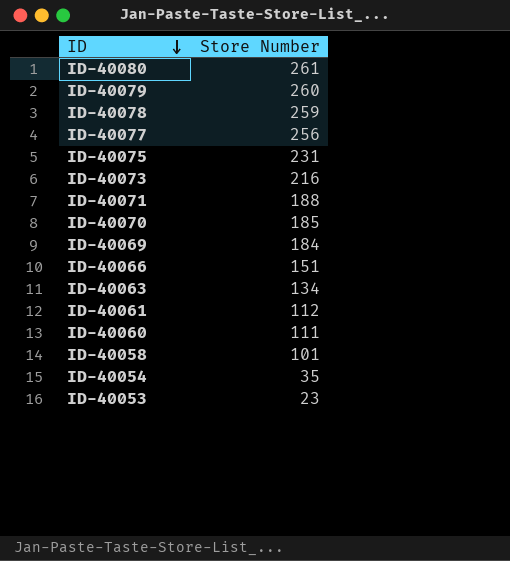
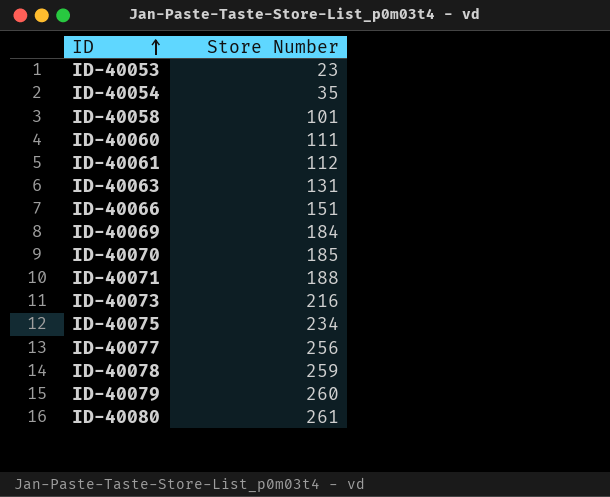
row order: ID descending -> ID ascending
ID-40063 | Store Number: 134 -> 131
ID-40075 | Store Number: 231 -> 234

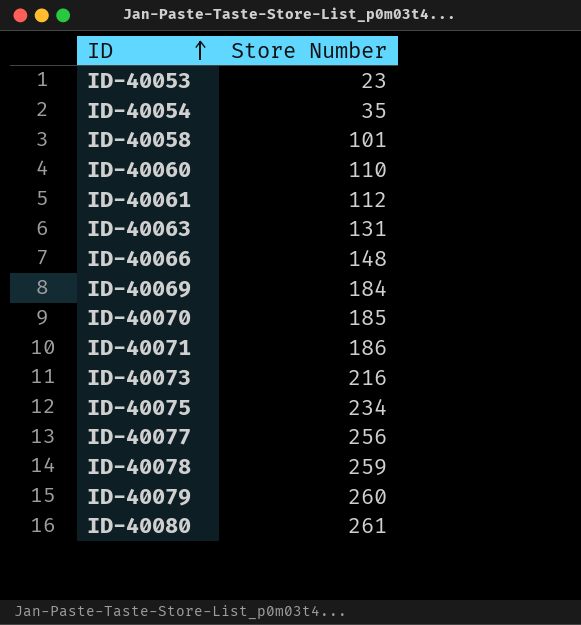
ID-40060 | Store Number: 111 -> 110
ID-40066 | Store Number: 151 -> 148
ID-40071 | Store Number: 188 -> 186

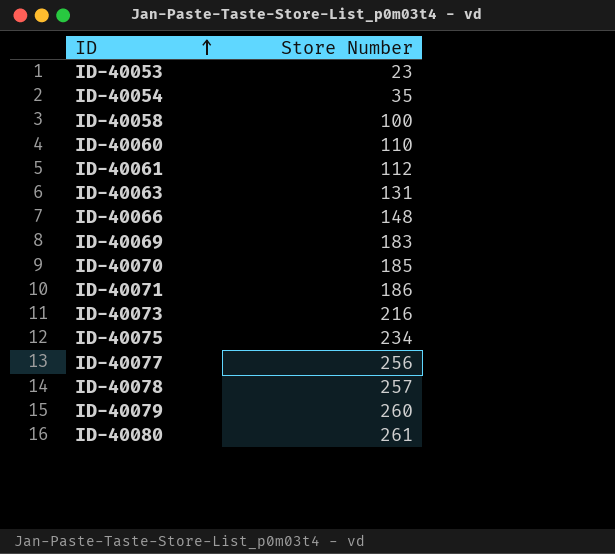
ID-40058 | Store Number: 101 -> 100
ID-40069 | Store Number: 184 -> 183
ID-40078 | Store Number: 259 -> 257

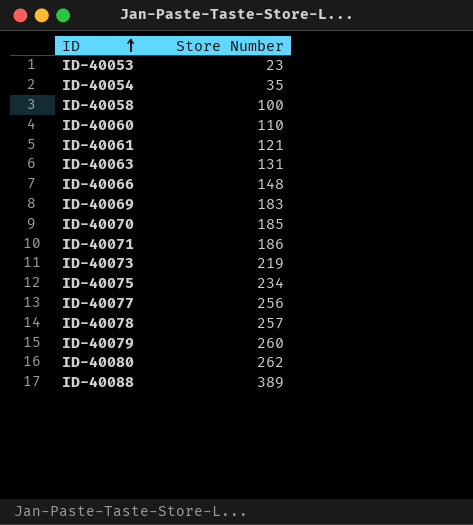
ID-40061 | Store Number: 112 -> 121
ID-40073 | Store Number: 216 -> 219
ID-40080 | Store Number: 261 -> 262
row ID-40088: none -> 389

